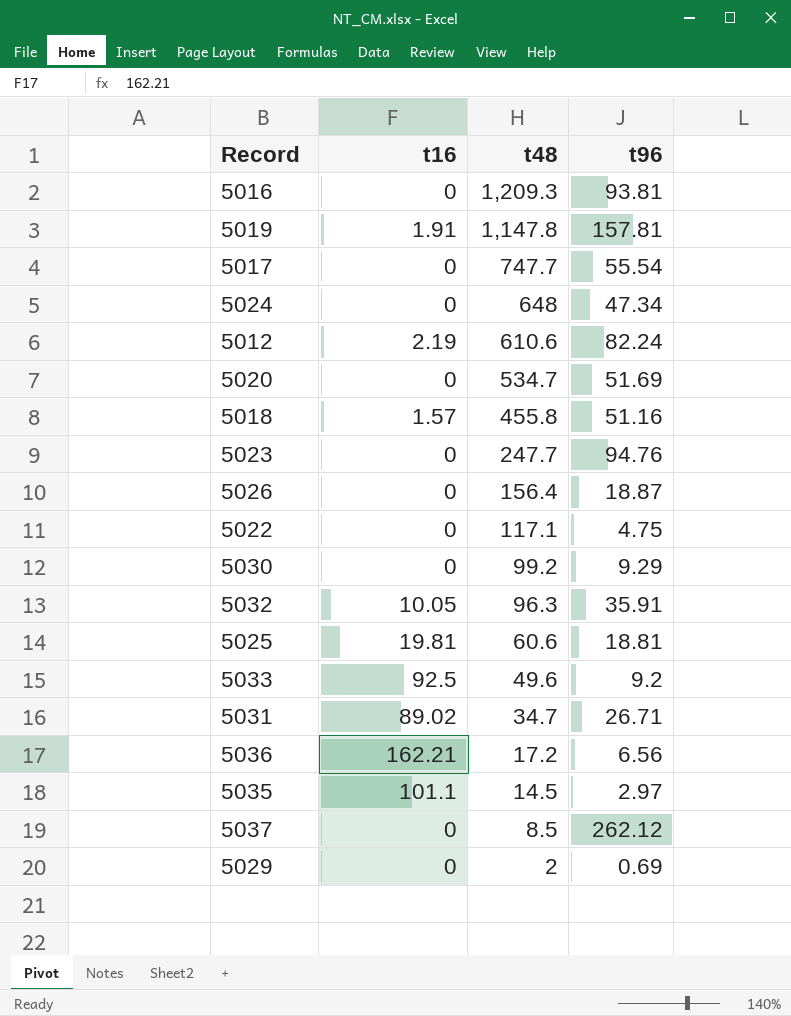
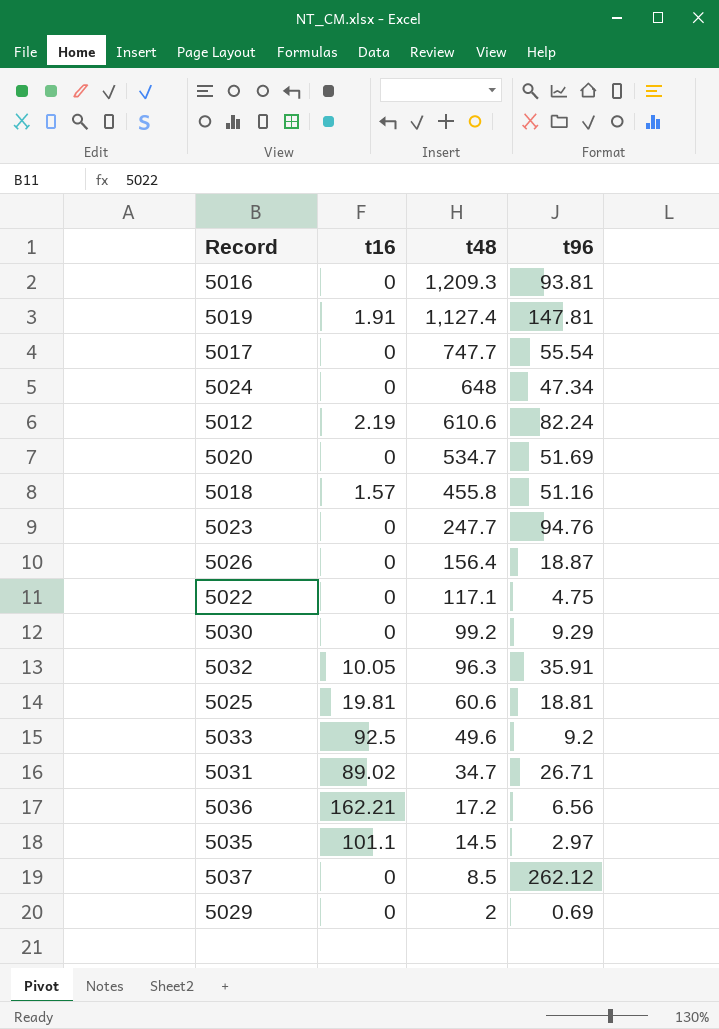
5019 | t48: 1,147.8 -> 1,127.4
5019 | t96: 157.81 -> 147.81

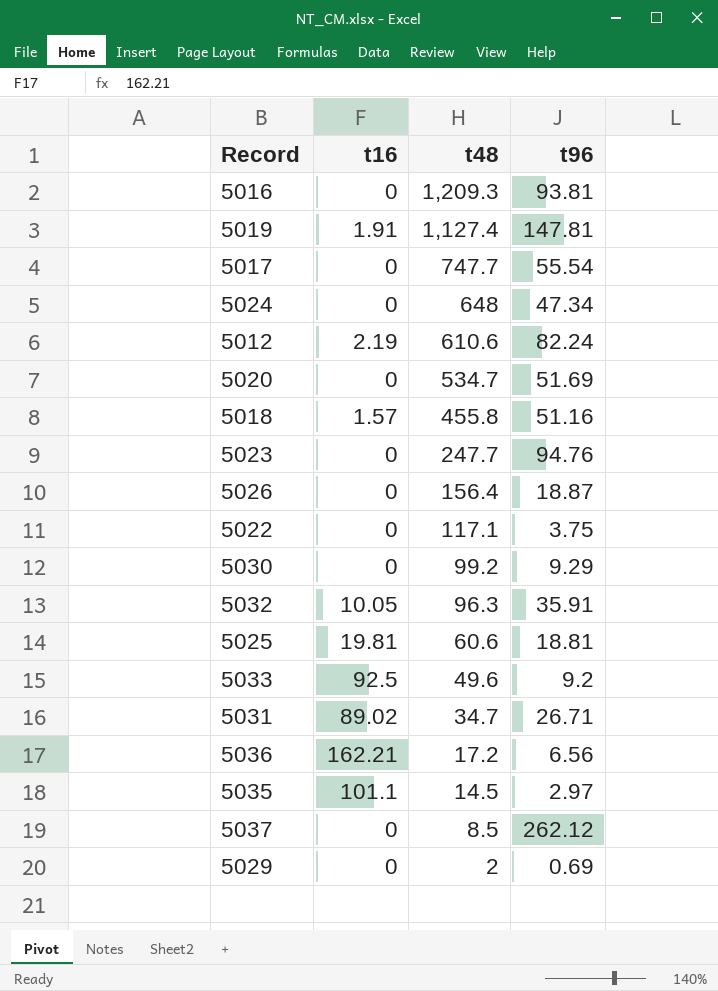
5022 | t96: 4.75 -> 3.75

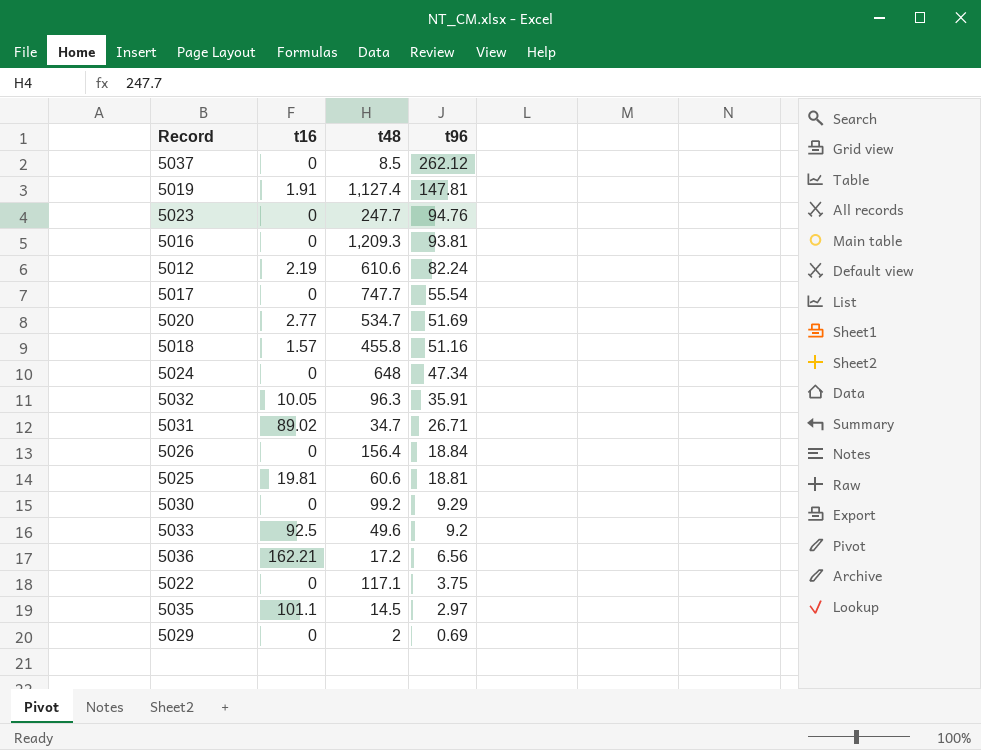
row order: t48 descending -> t96 descending
5020 | t16: 0 -> 2.77
5026 | t96: 18.87 -> 18.84

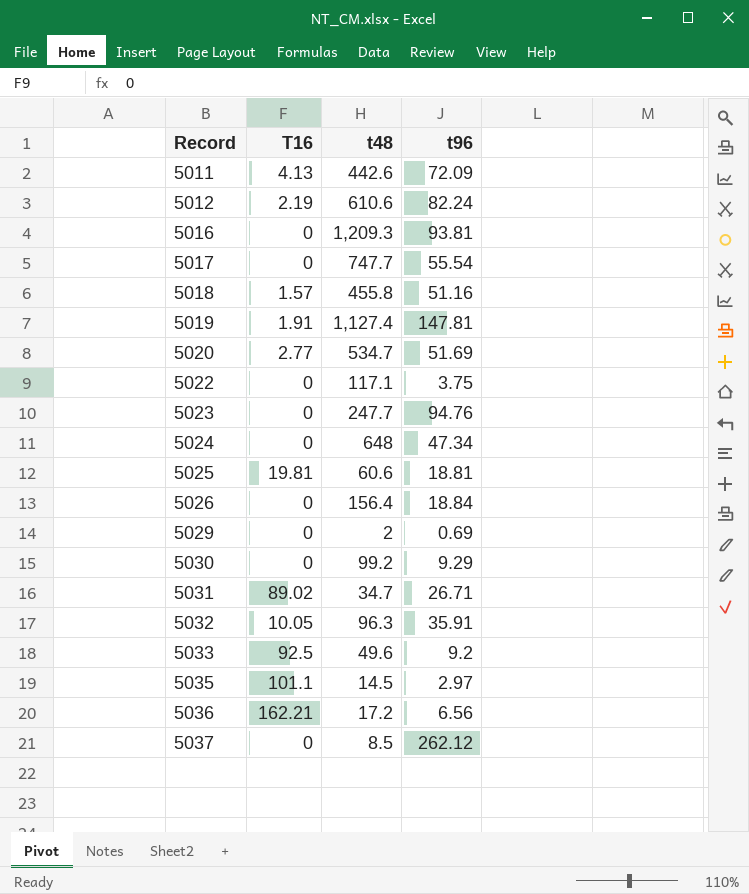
row order: t96 descending -> Record ascending
column name: t16 -> T16
row 5011: none -> 4.13 | 442.6 | 72.09

